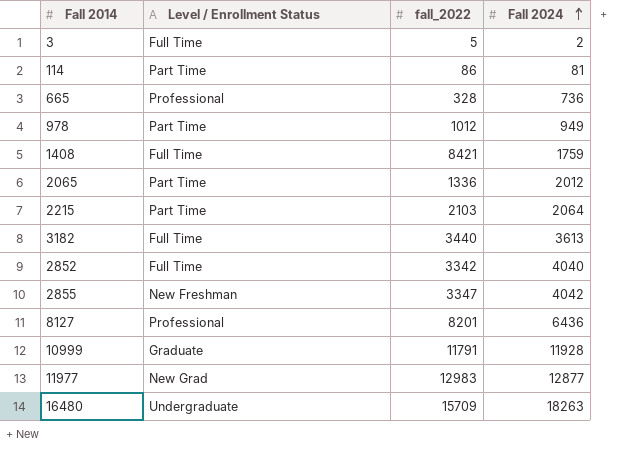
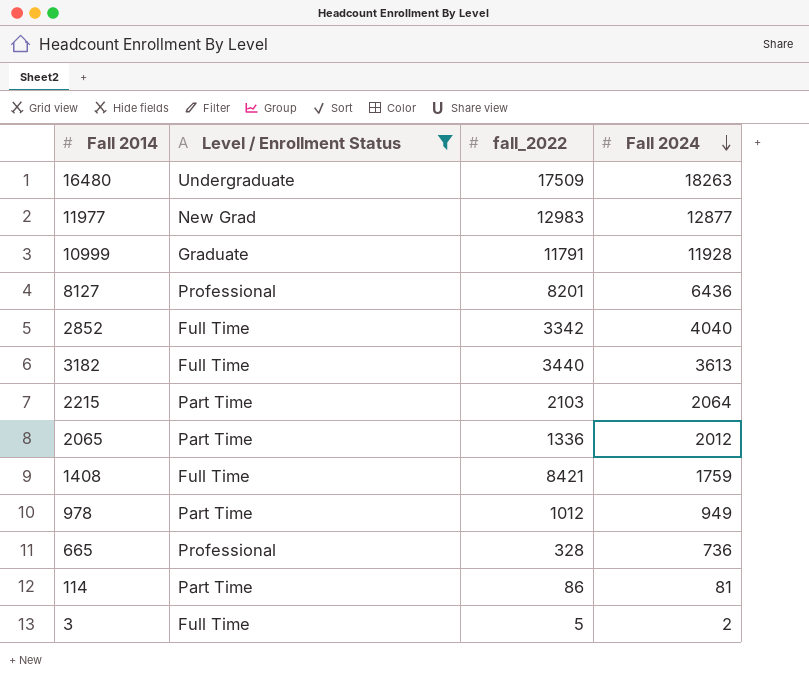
filter: none -> Level / Enrollment Status != New Freshman
row order: Fall 2024 ascending -> Fall 2024 descending
16480 | fall_2022: 15709 -> 17509

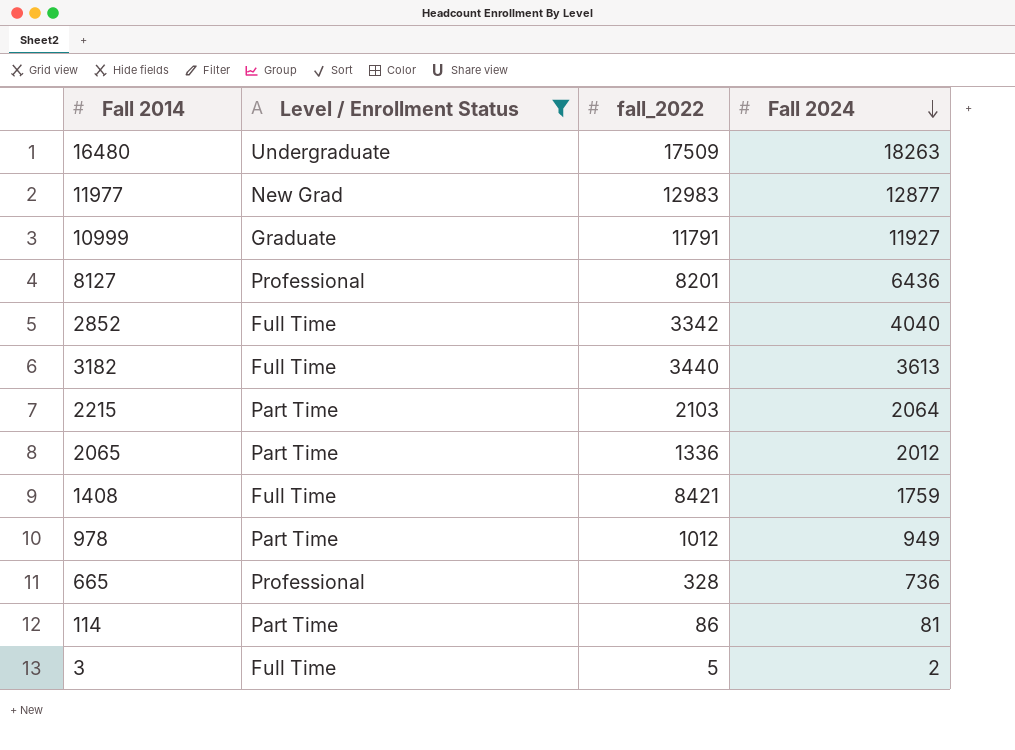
10999 | Fall 2024: 11928 -> 11927

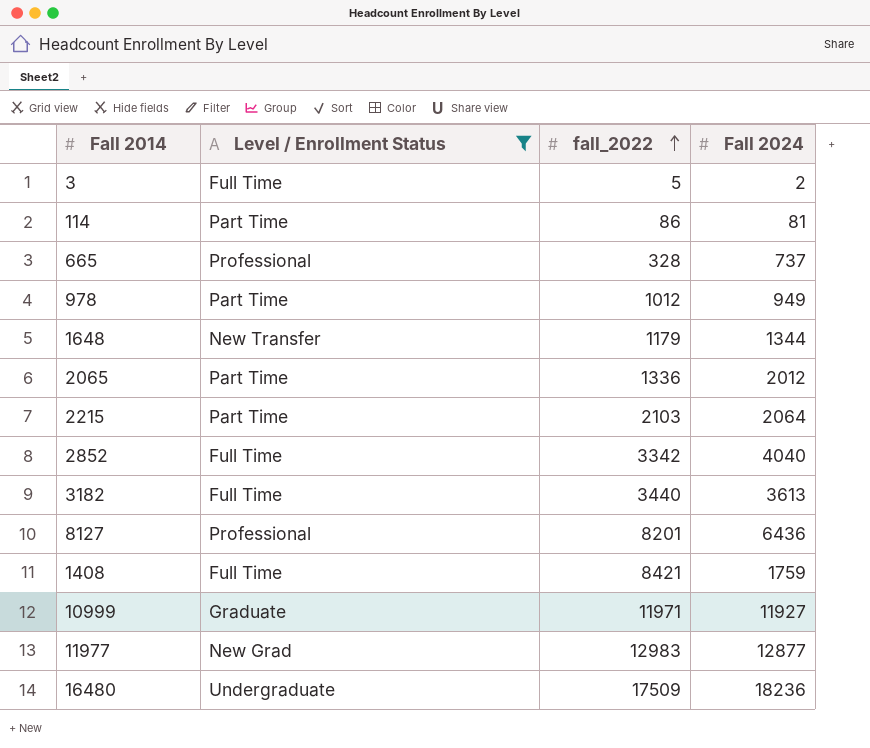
row order: Fall 2024 descending -> fall_2022 ascending
665 | Fall 2024: 736 -> 737
row 1648: none -> New Transfer | 1179 | 1344
10999 | fall_2022: 11791 -> 11971
16480 | Fall 2024: 18263 -> 18236

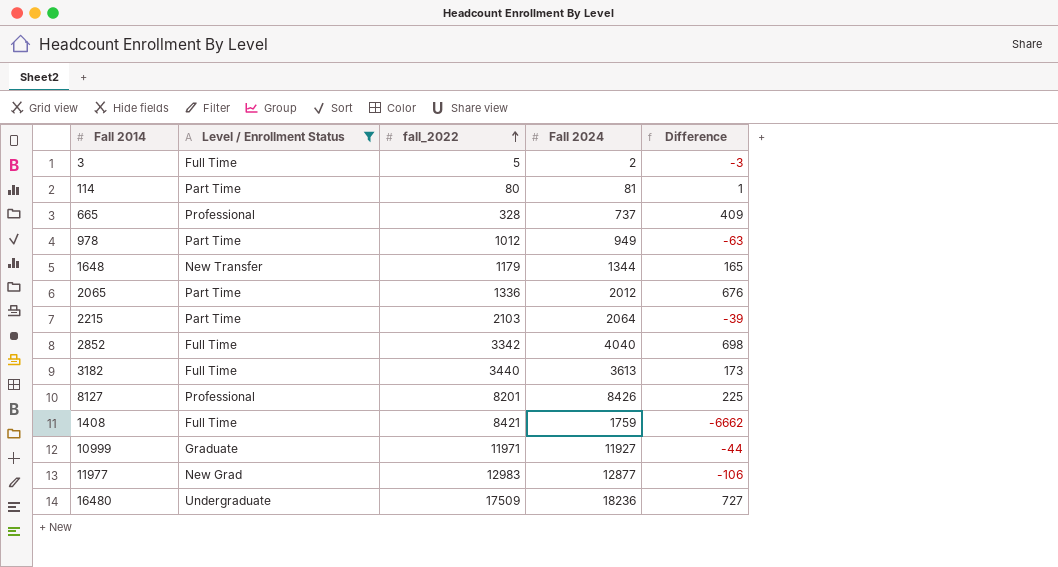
column Difference | formula: none -> [Fall 2024] - [fall_2022]
114 | fall_2022: 86 -> 80
8127 | Fall 2024: 6436 -> 8426

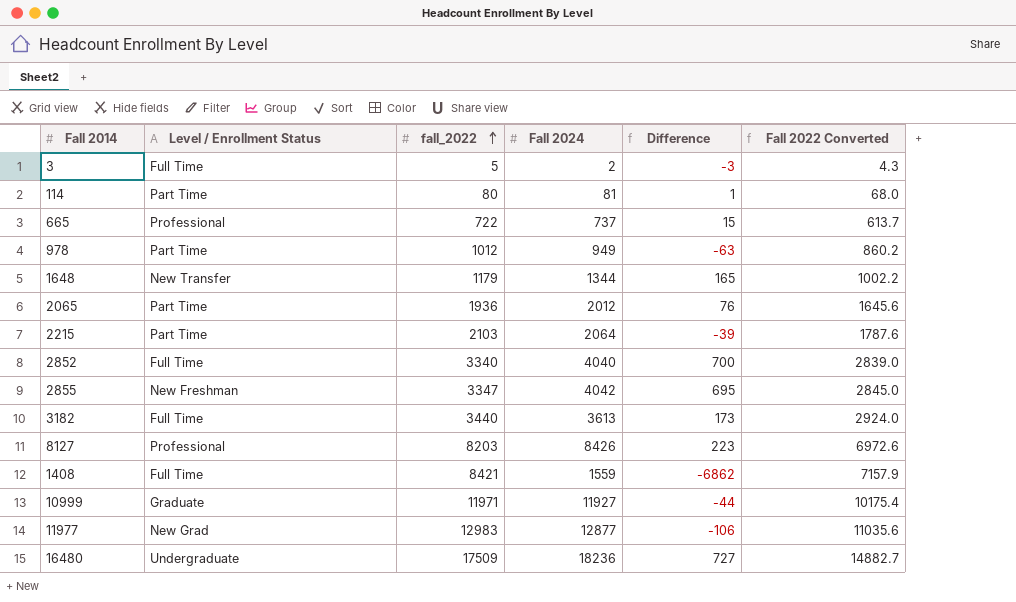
filter: Level / Enrollment Status != New Freshman -> none
column Fall 2022 Converted | formula: none -> [fall_2022] * 0.85
665 | fall_2022: 328 -> 722
665 | Difference: 409 -> 15
2065 | fall_2022: 1336 -> 1936
2065 | Difference: 676 -> 76
2852 | fall_2022: 3342 -> 3340
2852 | Difference: 698 -> 700
8127 | fall_2022: 8201 -> 8203
8127 | Difference: 225 -> 223
1408 | Fall 2024: 1759 -> 1559
1408 | Difference: -6662 -> -6862

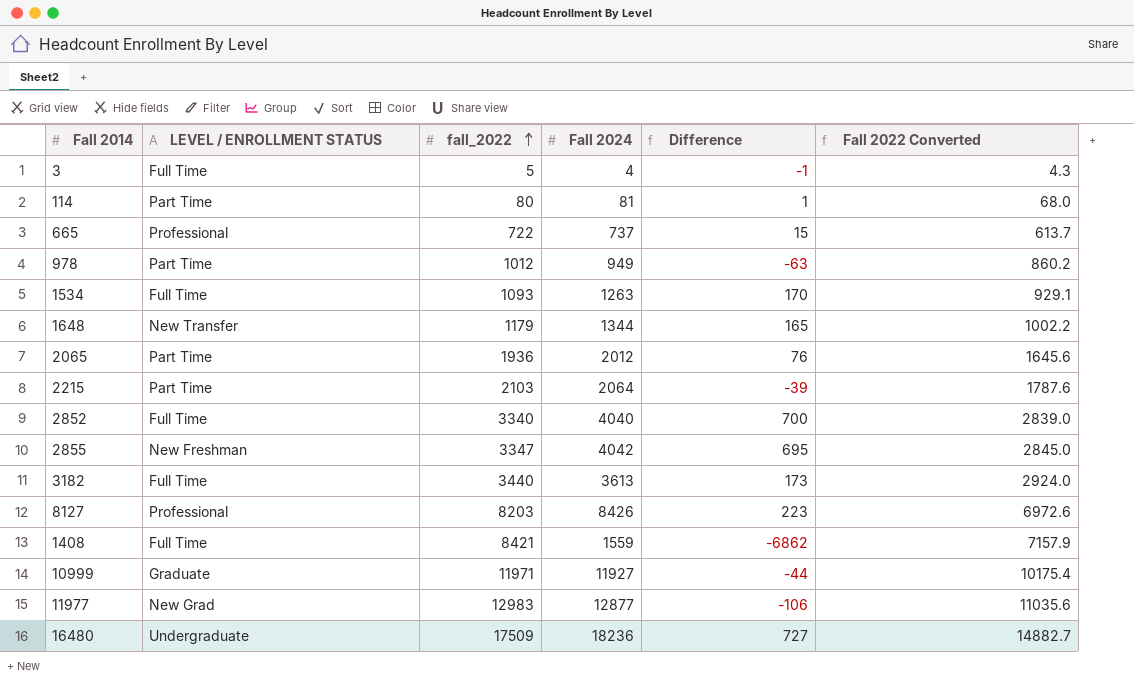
column name: Level / Enrollment Status -> LEVEL / ENROLLMENT STATUS
3 | Fall 2024: 2 -> 4
3 | Difference: -3 -> -1
row 1534: none -> Full Time | 1093 | 1263 | 170 | 929.1

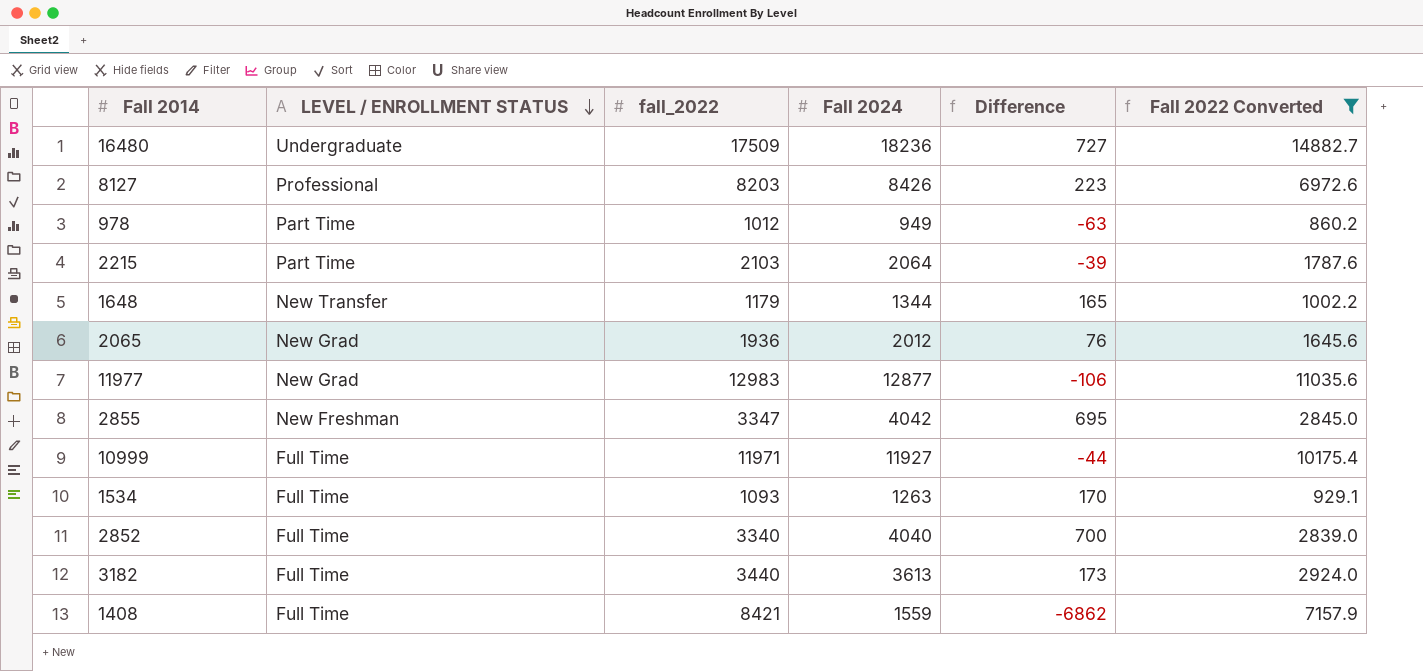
filter: none -> Fall 2022 Converted >= 860.2
row order: fall_2022 ascending -> LEVEL / ENROLLMENT STATUS descending
2065 | LEVEL / ENROLLMENT STATUS: Part Time -> New Grad
10999 | LEVEL / ENROLLMENT STATUS: Graduate -> Full Time

